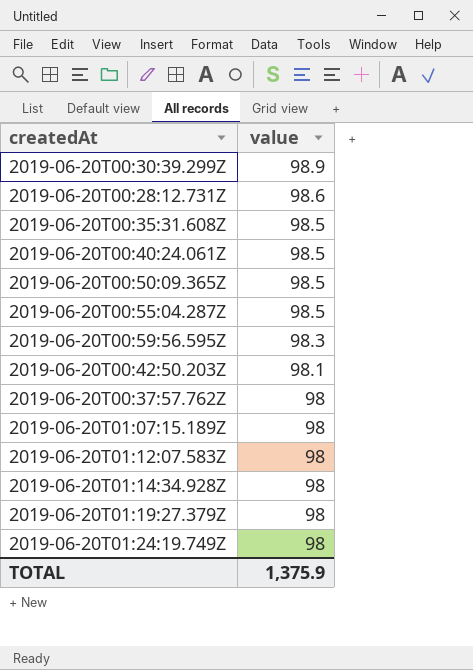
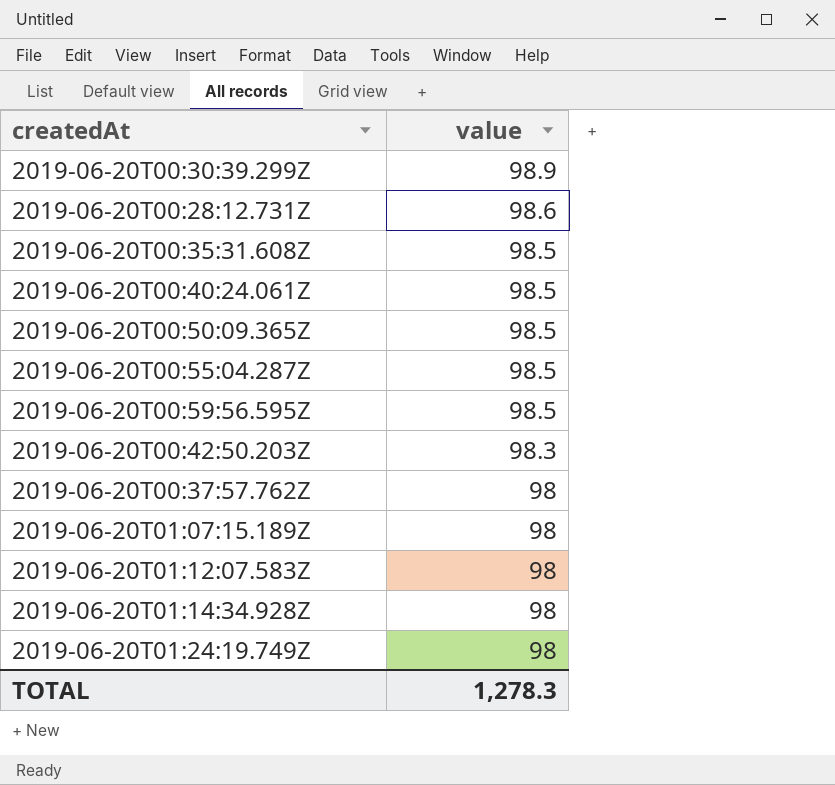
row 2019-06-20T01:19:27.379Z: 98 -> none
2019-06-20T00:59:56.595Z | value: 98.3 -> 98.5
2019-06-20T00:42:50.203Z | value: 98.1 -> 98.3
TOTAL | value: 1,375.9 -> 1,278.3

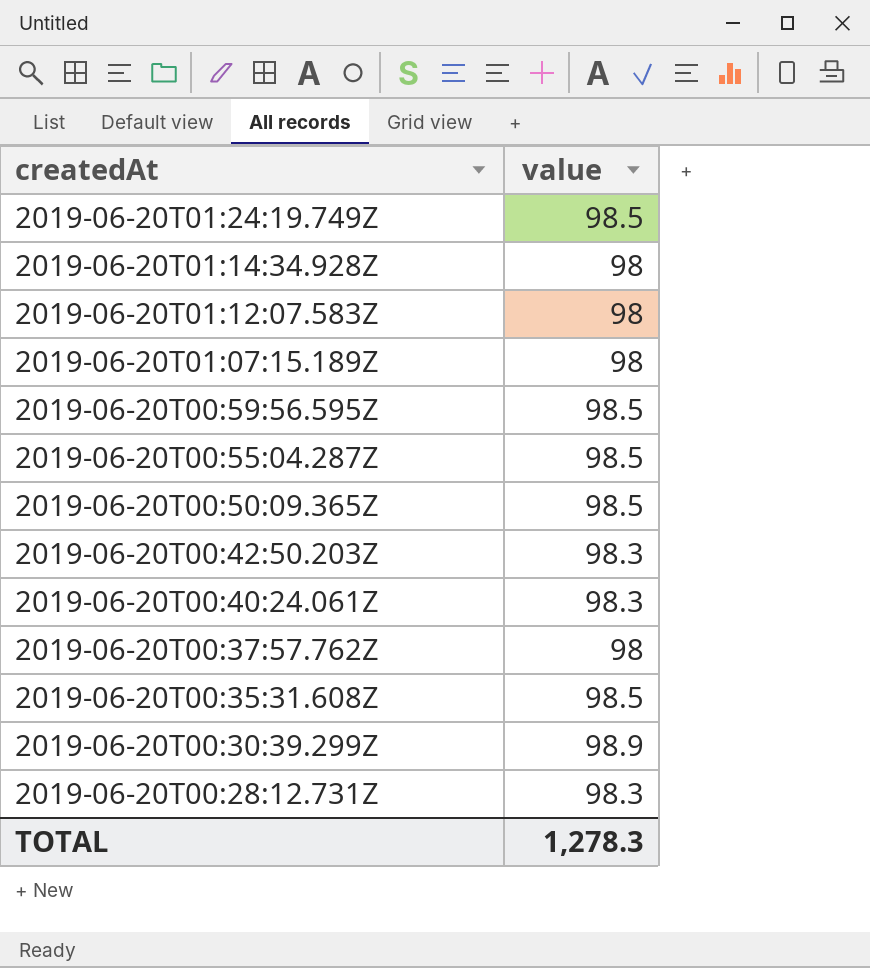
row order: value descending -> createdAt descending
2019-06-20T01:24:19.749Z | value: 98 -> 98.5
2019-06-20T00:40:24.061Z | value: 98.5 -> 98.3
2019-06-20T00:28:12.731Z | value: 98.6 -> 98.3

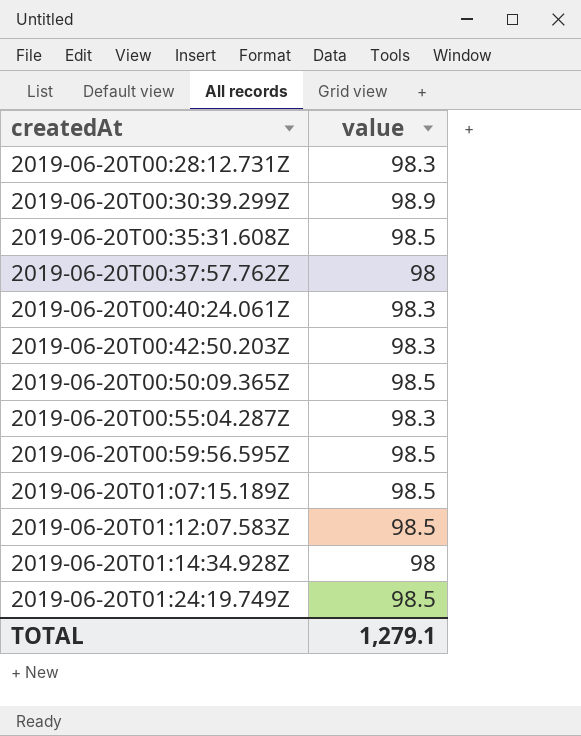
row order: createdAt descending -> createdAt ascending
2019-06-20T00:55:04.287Z | value: 98.5 -> 98.3
2019-06-20T01:07:15.189Z | value: 98 -> 98.5
2019-06-20T01:12:07.583Z | value: 98 -> 98.5
TOTAL | value: 1,278.3 -> 1,279.1

